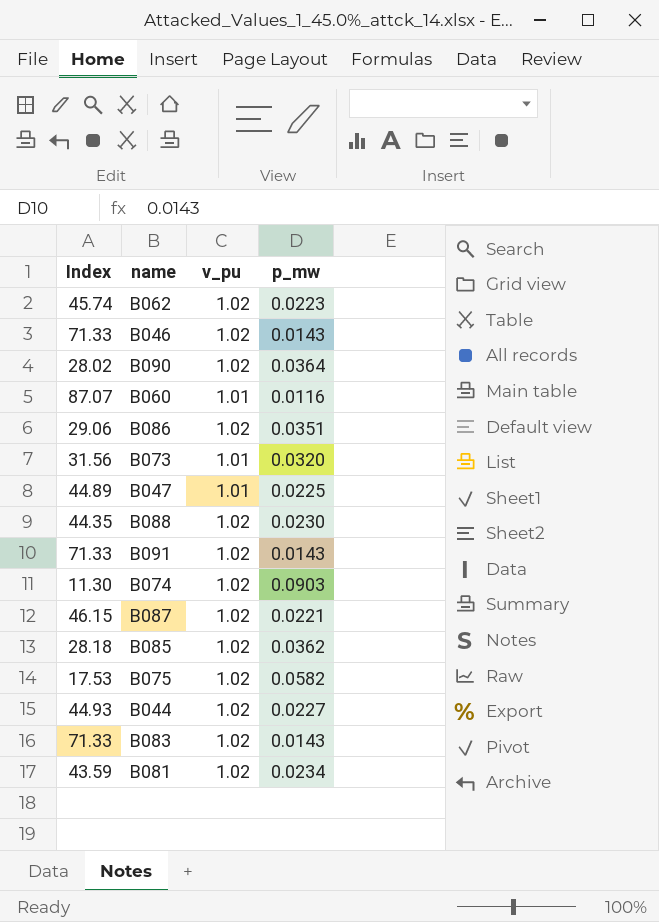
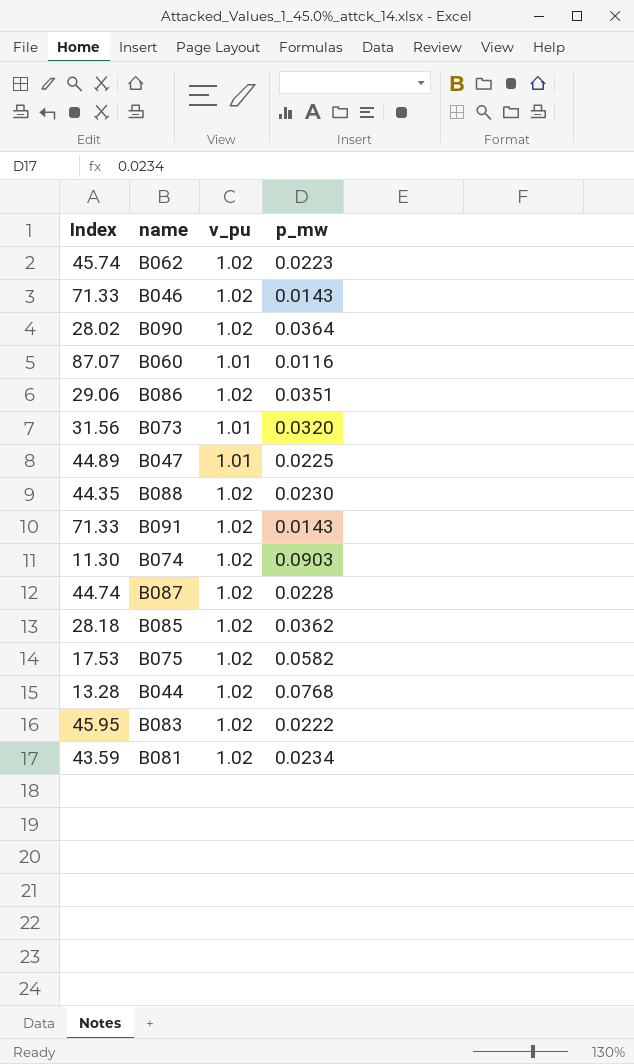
B087 | Index: 46.15 -> 44.74
B087 | p_mw: 0.0221 -> 0.0228
B044 | Index: 44.93 -> 13.28
B044 | p_mw: 0.0227 -> 0.0768
B083 | Index: 71.33 -> 45.95
B083 | p_mw: 0.0143 -> 0.0222

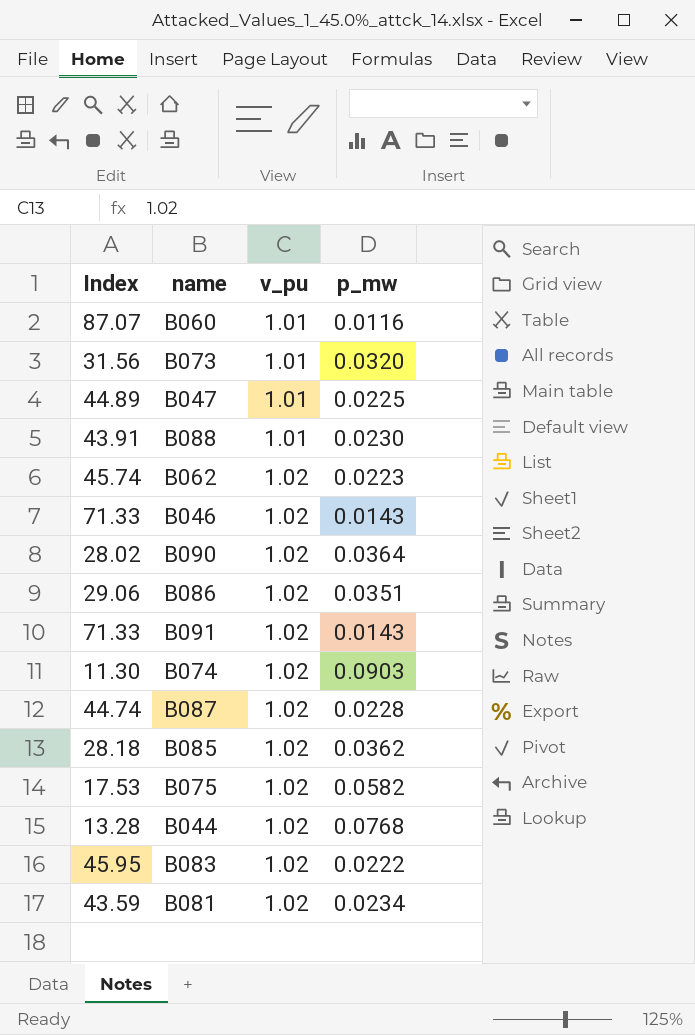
row order: none -> v_pu ascending
B088 | Index: 44.35 -> 43.91
B088 | v_pu: 1.02 -> 1.01

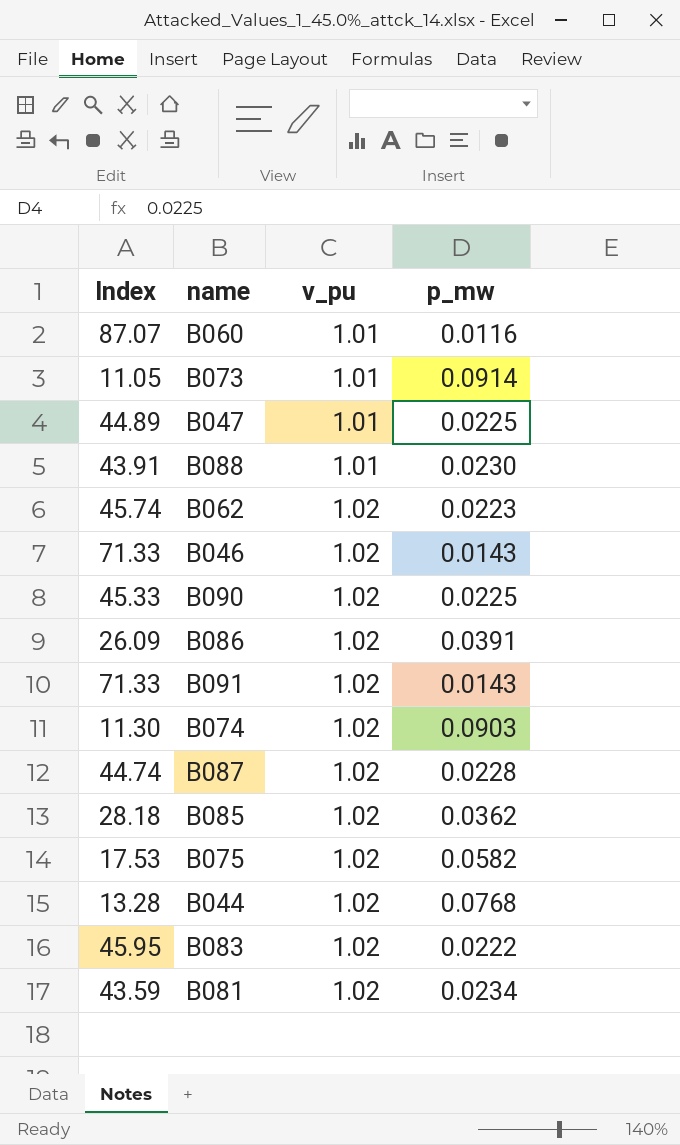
B073 | Index: 31.56 -> 11.05
B073 | p_mw: 0.0320 -> 0.0914
B090 | Index: 28.02 -> 45.33
B090 | p_mw: 0.0364 -> 0.0225
B086 | Index: 29.06 -> 26.09
B086 | p_mw: 0.0351 -> 0.0391

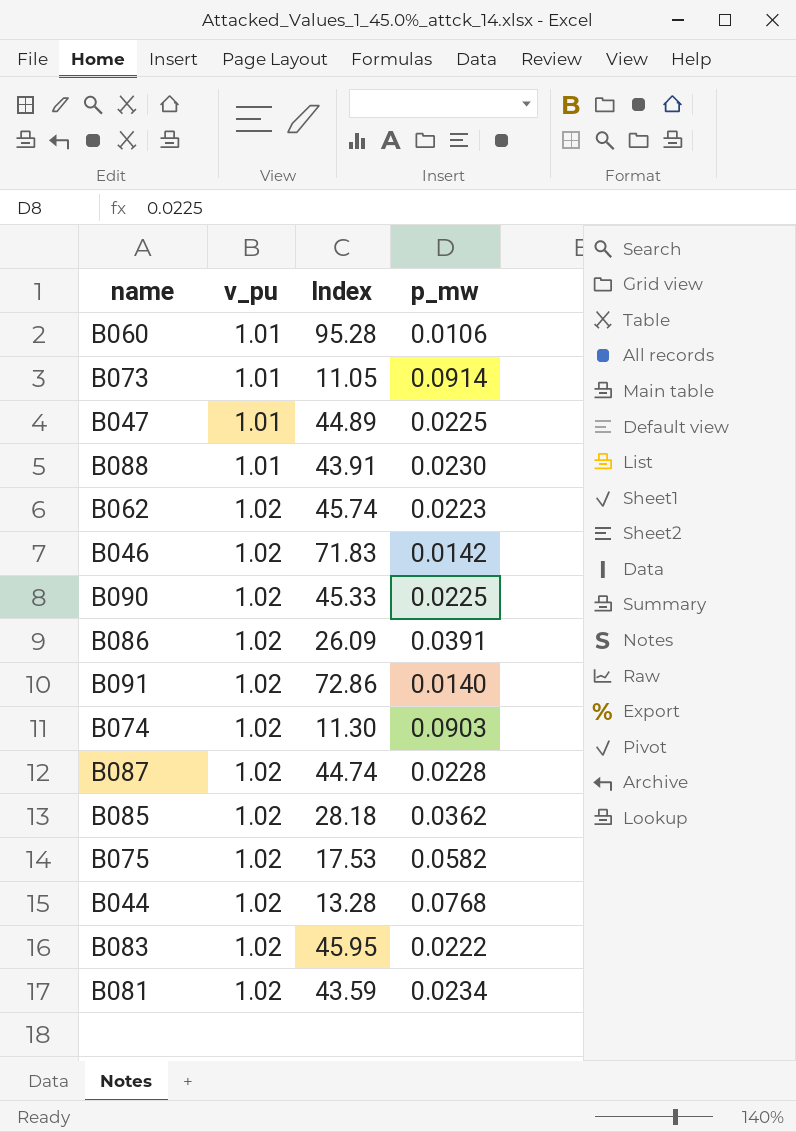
column Index | position: 1 -> 3
B060 | Index: 87.07 -> 95.28
B060 | p_mw: 0.0116 -> 0.0106
B046 | Index: 71.33 -> 71.83
B046 | p_mw: 0.0143 -> 0.0142
B091 | Index: 71.33 -> 72.86
B091 | p_mw: 0.0143 -> 0.0140

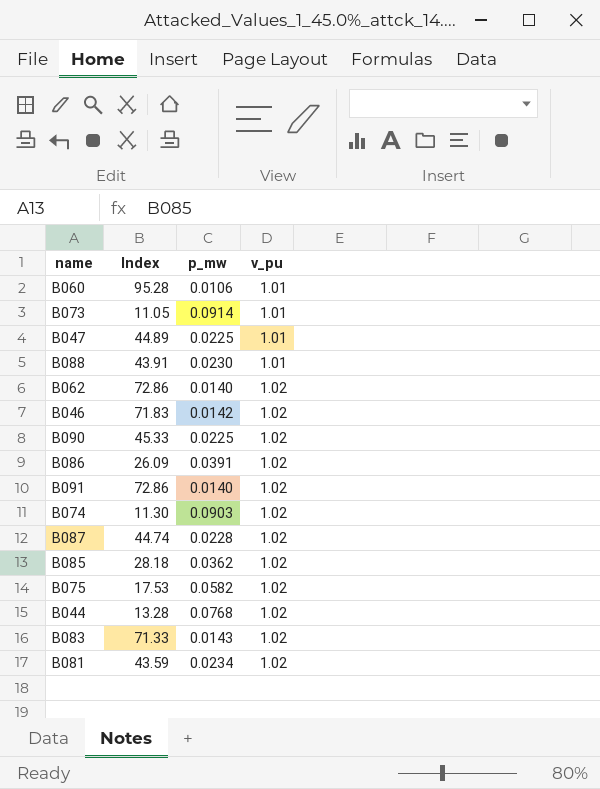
column v_pu | position: 2 -> 4
B062 | Index: 45.74 -> 72.86
B062 | p_mw: 0.0223 -> 0.0140
B083 | Index: 45.95 -> 71.33
B083 | p_mw: 0.0222 -> 0.0143

